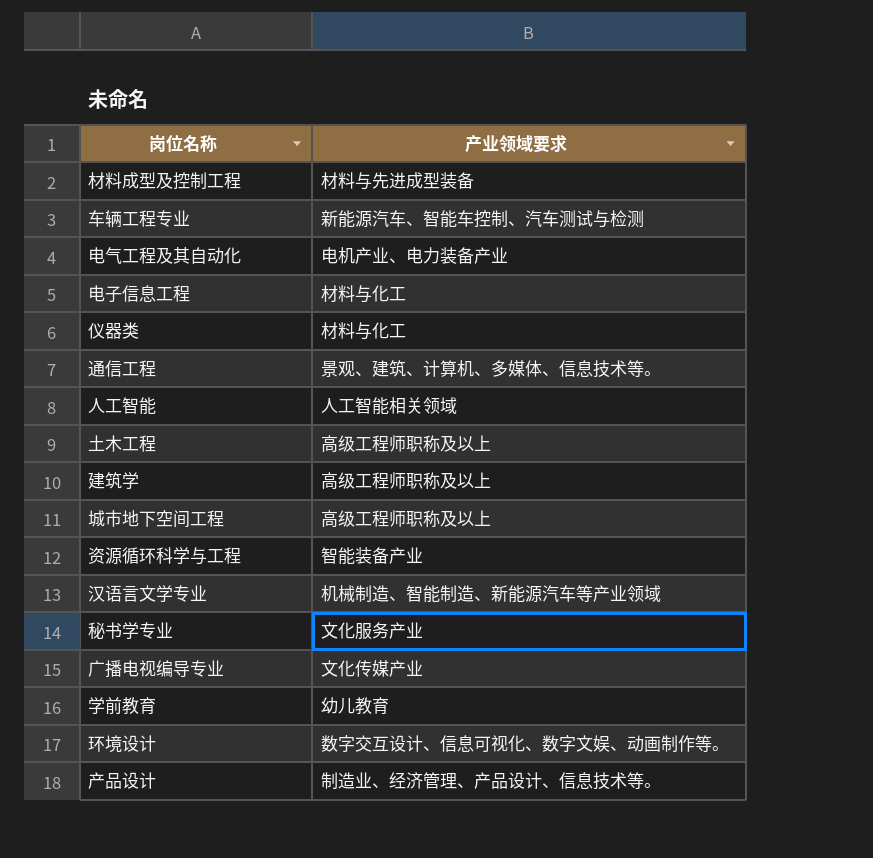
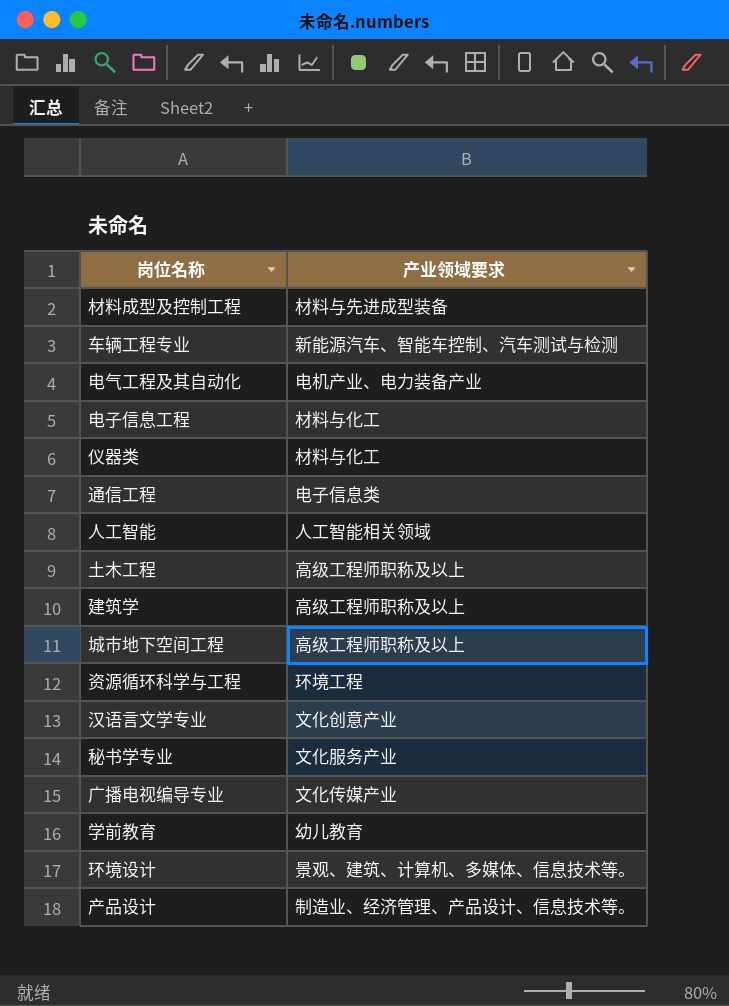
通信工程 | 产业领域要求: 景观、建筑、计算机、多媒体、信息技术等。 -> 电子信息类
资源循环科学与工程 | 产业领域要求: 智能装备产业 -> 环境工程
汉语言文学专业 | 产业领域要求: 机械制造、智能制造、新能源汽车等产业领域 -> 文化创意产业
环境设计 | 产业领域要求: 数字交互设计、信息可视化、数字文娱、动画制作等。 -> 景观、建筑、计算机、多媒体、信息技术等。

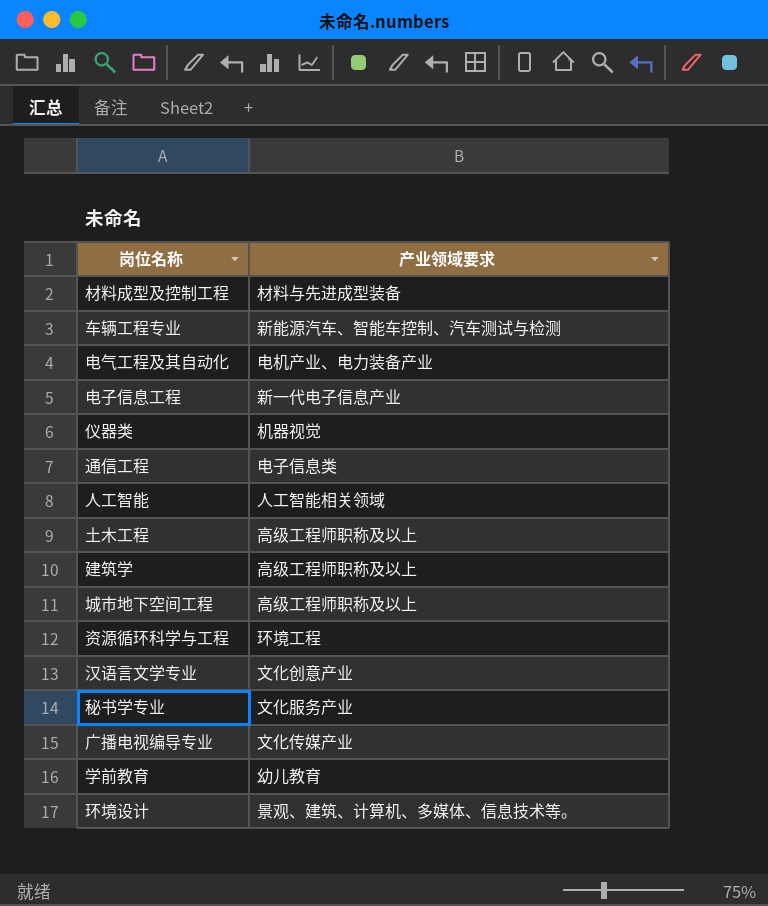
row 产品设计: 制造业、经济管理、产品设计、信息技术等。 -> none
电子信息工程 | 产业领域要求: 材料与化工 -> 新一代电子信息产业
仪器类 | 产业领域要求: 材料与化工 -> 机器视觉

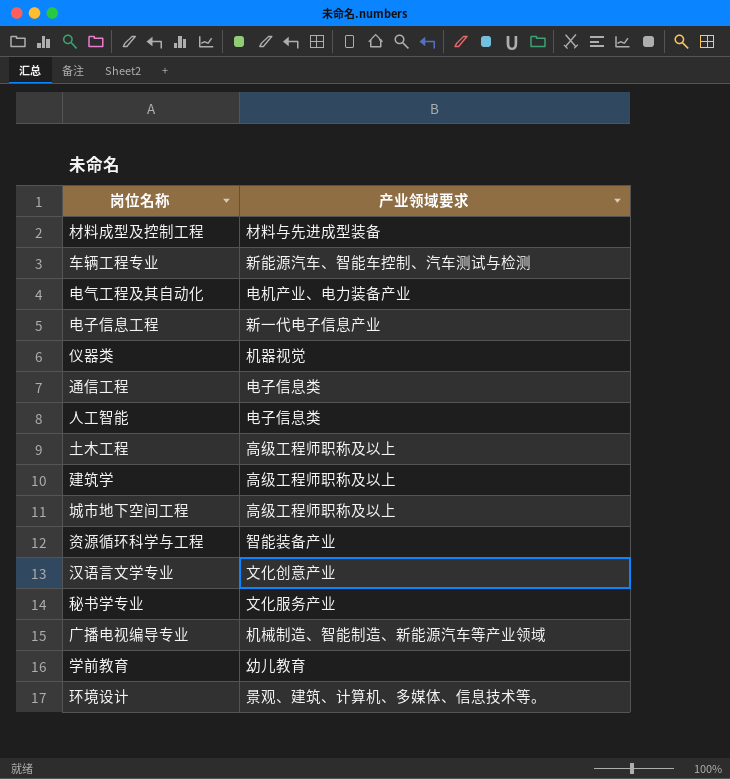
人工智能 | 产业领域要求: 人工智能相关领域 -> 电子信息类
资源循环科学与工程 | 产业领域要求: 环境工程 -> 智能装备产业
广播电视编导专业 | 产业领域要求: 文化传媒产业 -> 机械制造、智能制造、新能源汽车等产业领域

